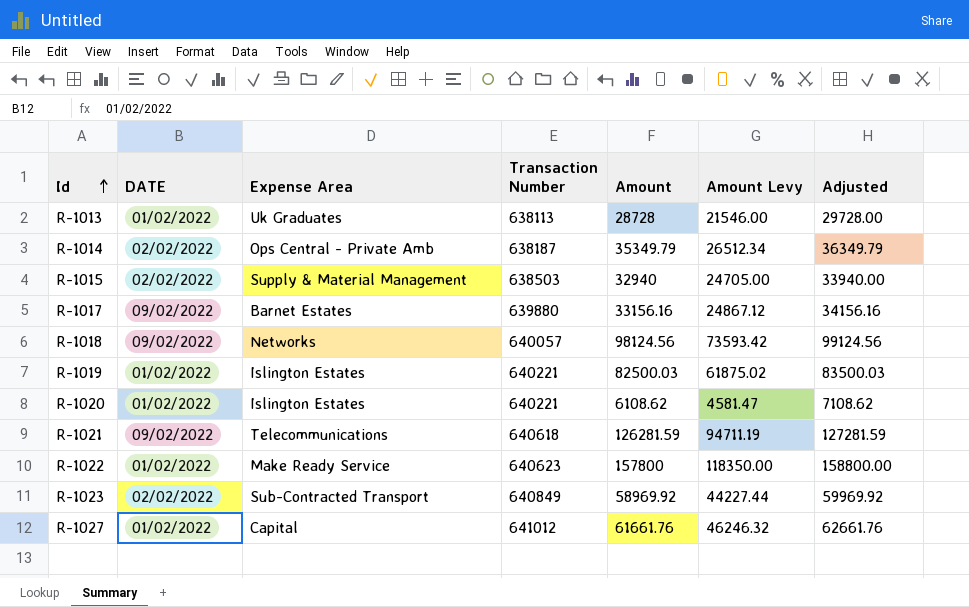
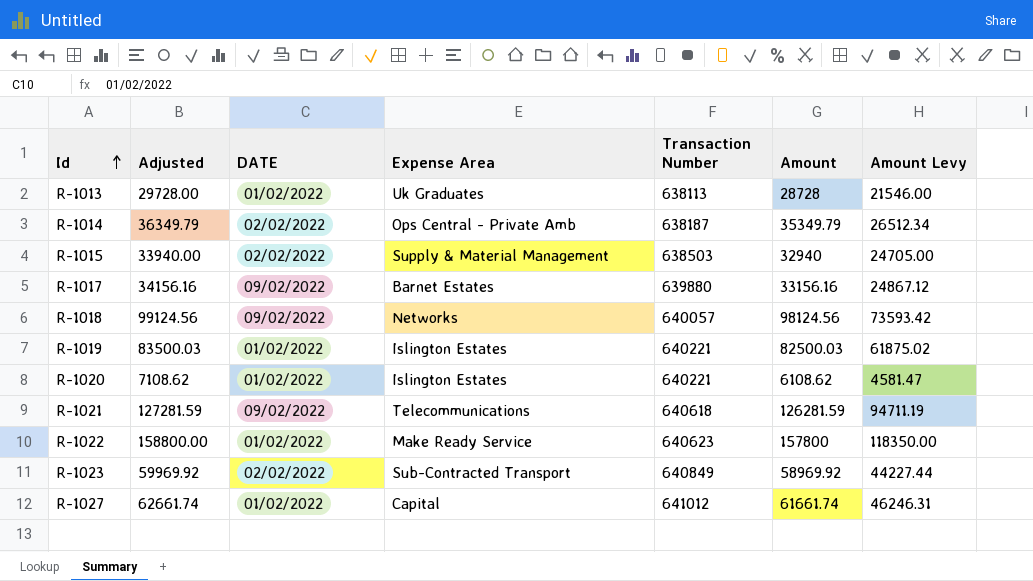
column Adjusted | position: 7 -> 2
R-1027 | Adjusted: 62661.76 -> 62661.74
R-1027 | Amount: 61661.76 -> 61661.74
R-1027 | Amount Levy: 46246.32 -> 46246.31

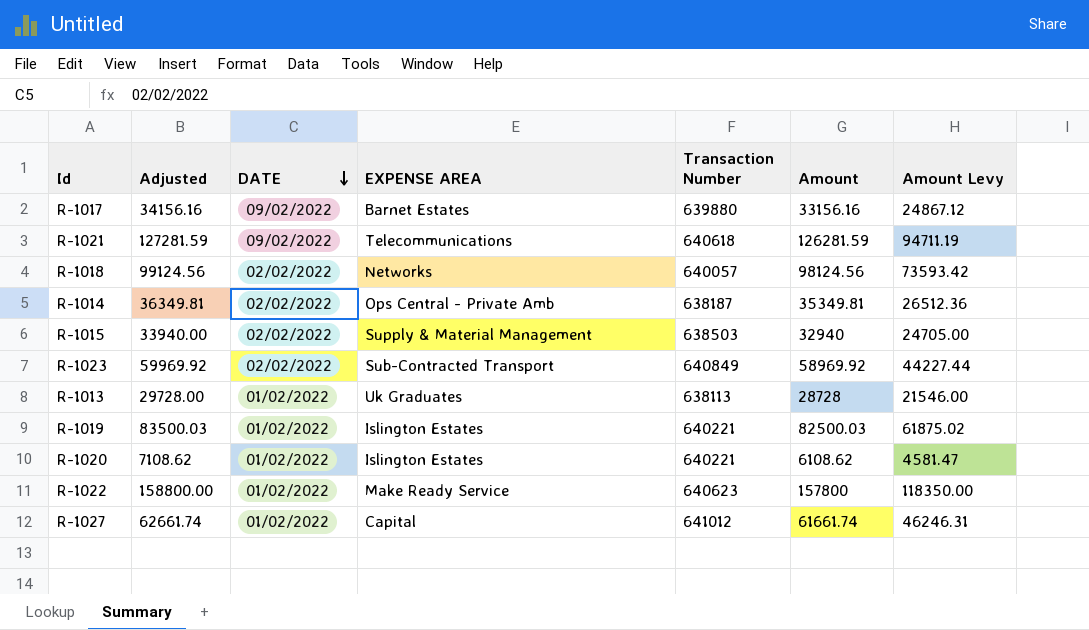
row order: Id ascending -> DATE descending
column name: Expense Area -> EXPENSE AREA
R-1018 | DATE: 09/02/2022 -> 02/02/2022
R-1014 | Adjusted: 36349.79 -> 36349.81
R-1014 | Amount: 35349.79 -> 35349.81
R-1014 | Amount Levy: 26512.34 -> 26512.36

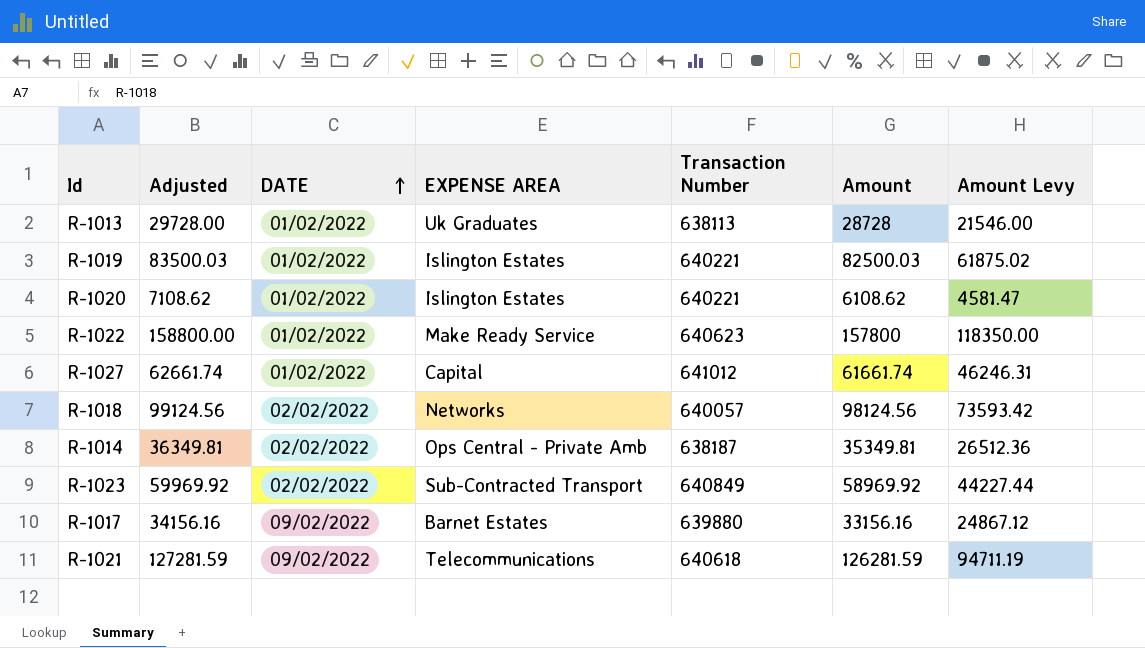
row order: DATE descending -> DATE ascending
row R-1015: 33940.00 | 02/02/2022 | Supply & Material Management | 638503 | 32940 | 24705.00 -> none

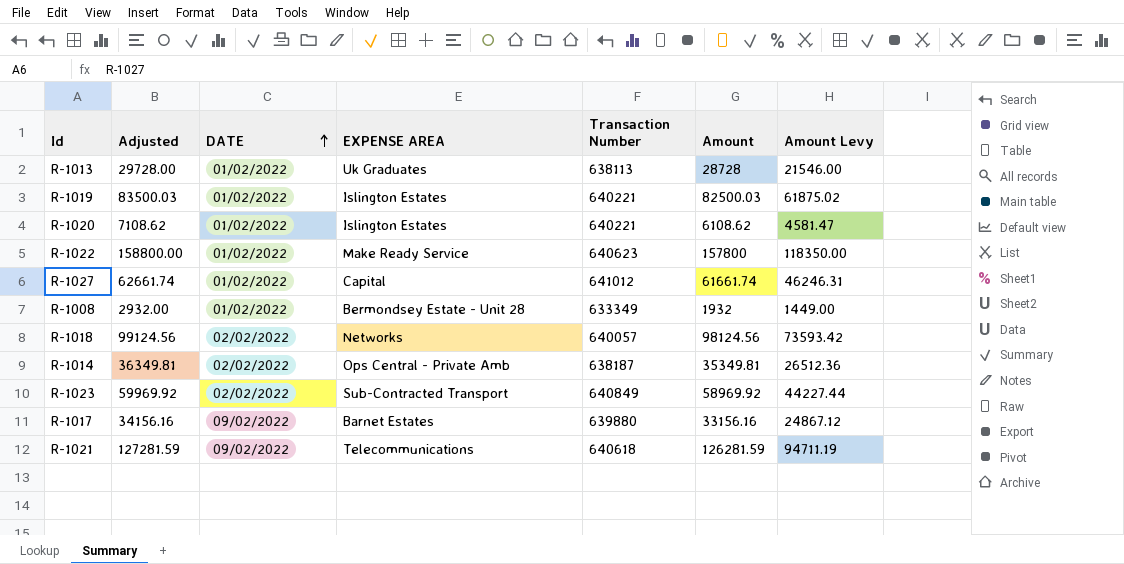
row R-1008: none -> 2932.00 | 01/02/2022 | Bermondsey Estate - Unit 28 | 633349 | 1932 | 1449.00

